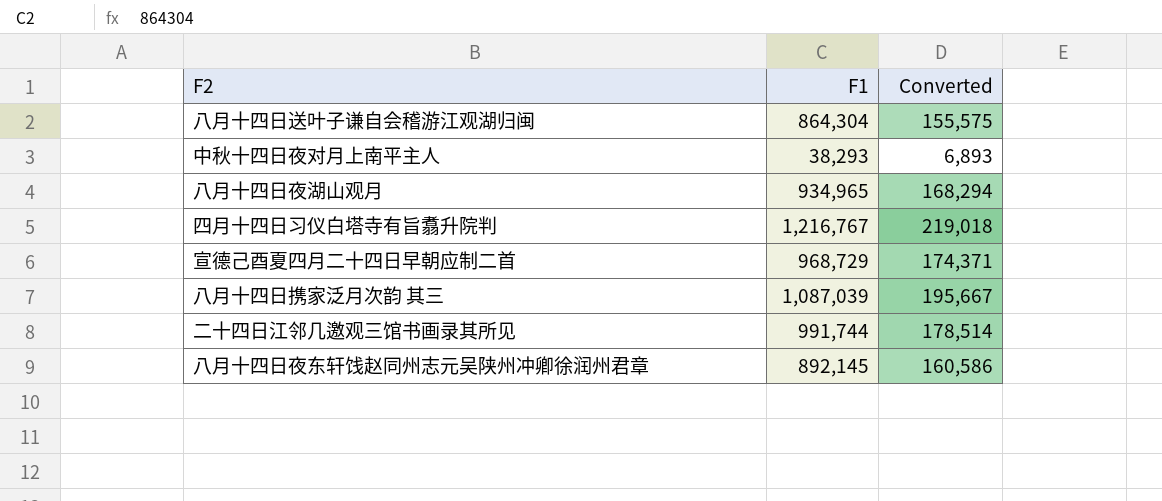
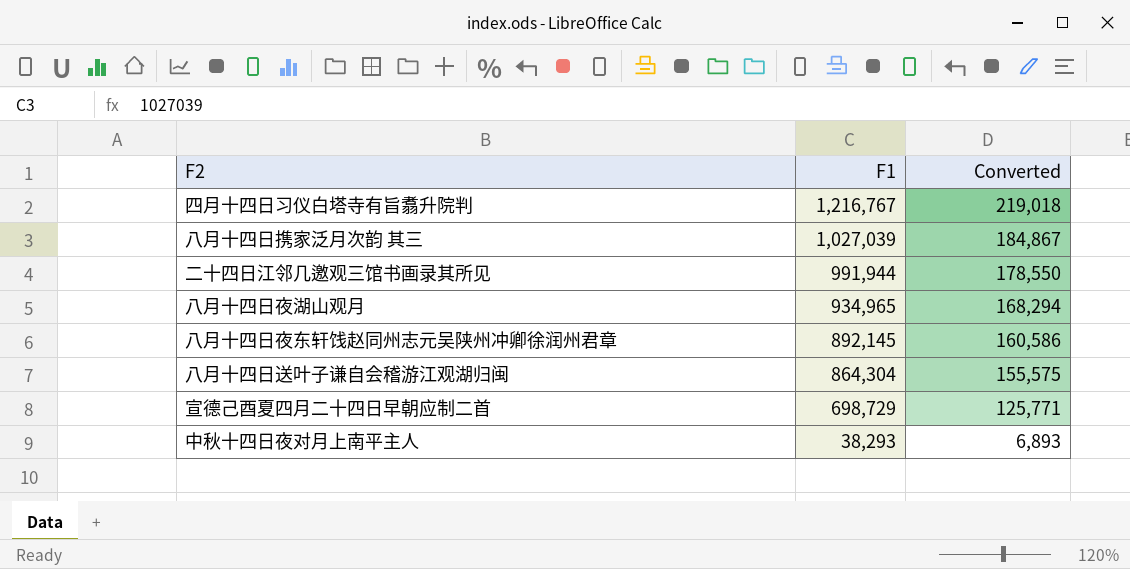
row order: none -> F1 descending
八月十四日携家泛月次韵 其三 | F1: 1,087,039 -> 1,027,039
八月十四日携家泛月次韵 其三 | Converted: 195,667 -> 184,867
二十四日江邻几邀观三馆书画录其所见 | F1: 991,744 -> 991,944
二十四日江邻几邀观三馆书画录其所见 | Converted: 178,514 -> 178,550
宣德己酉夏四月二十四日早朝应制二首 | F1: 968,729 -> 698,729
宣德己酉夏四月二十四日早朝应制二首 | Converted: 174,371 -> 125,771

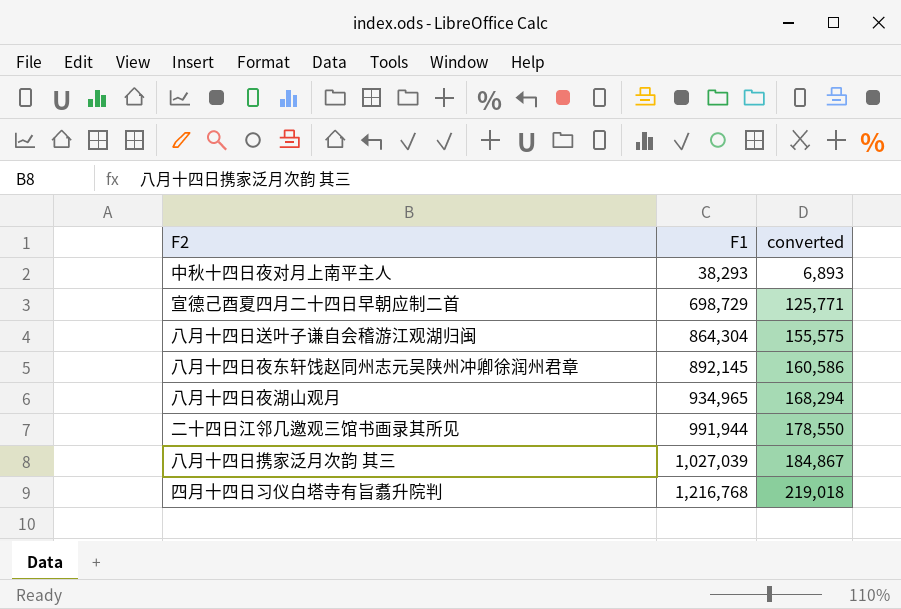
row order: F1 descending -> F1 ascending
column name: Converted -> converted
四月十四日习仪白塔寺有旨翥升院判 | F1: 1,216,767 -> 1,216,768

